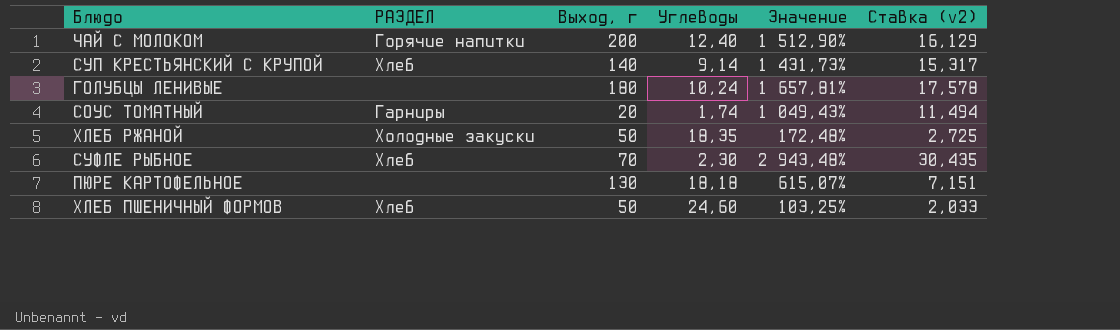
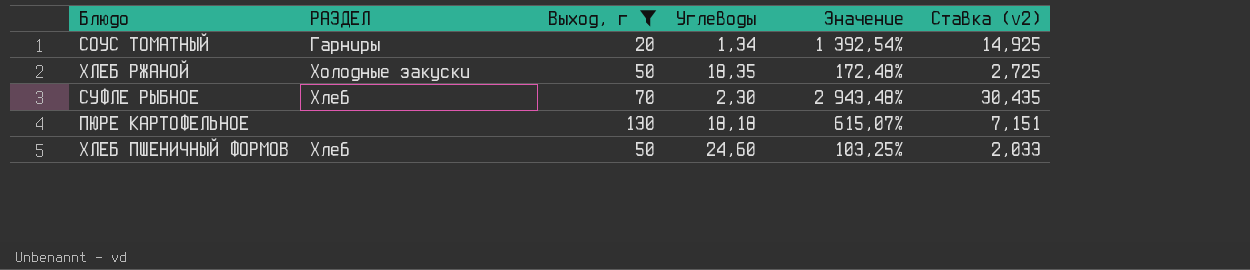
filter: none -> Выход, г <= 130
СОУС ТОМАТНЫЙ | Углеводы: 1,74 -> 1,34
СОУС ТОМАТНЫЙ | Значение: 1 049,43% -> 1 392,54%
СОУС ТОМАТНЫЙ | Ставка (v2): 11,494 -> 14,925

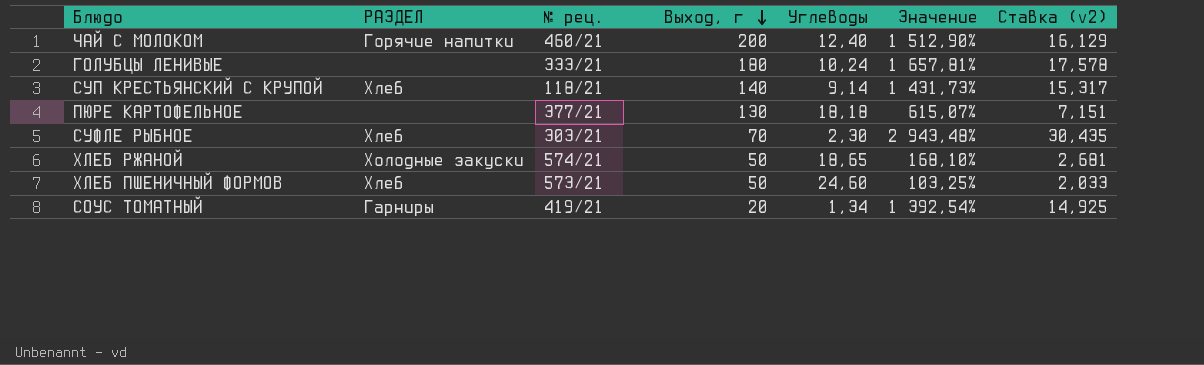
filter: Выход, г <= 130 -> none
row order: none -> Выход, г descending
column № рец. | position: none -> 3
ХЛЕБ РЖАНОЙ | Углеводы: 18,35 -> 18,65
ХЛЕБ РЖАНОЙ | Значение: 172,48% -> 168,10%
ХЛЕБ РЖАНОЙ | Ставка (v2): 2,725 -> 2,681

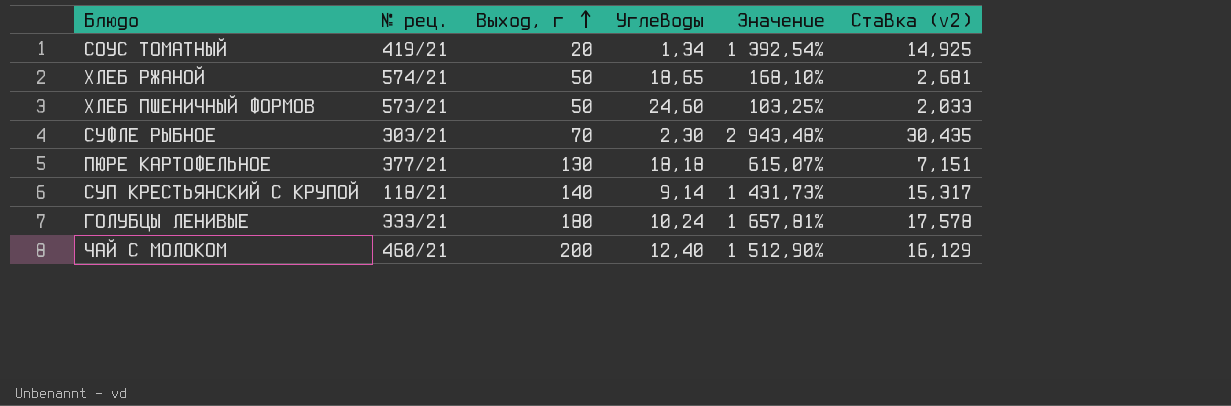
row order: Выход, г descending -> Выход, г ascending
column РАЗДЕЛ | position: 2 -> none

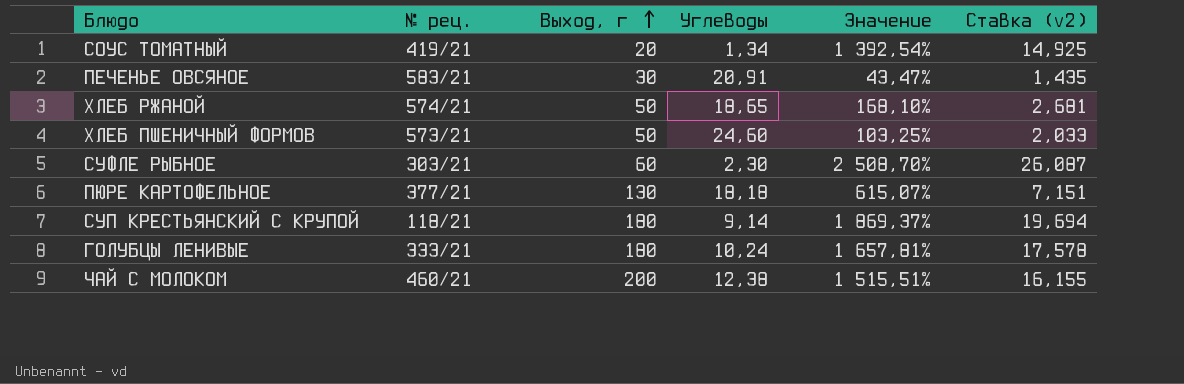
row ПЕЧЕНЬЕ ОВСЯНОЕ: none -> 583/21 | 30 | 20,91 | 43,47% | 1,435
СУФЛЕ РЫБНОЕ | Выход, г: 70 -> 60
СУФЛЕ РЫБНОЕ | Значение: 2 943,48% -> 2 508,70%
СУФЛЕ РЫБНОЕ | Ставка (v2): 30,435 -> 26,087
СУП КРЕСТЬЯНСКИЙ С КРУПОЙ | Выход, г: 140 -> 180
СУП КРЕСТЬЯНСКИЙ С КРУПОЙ | Значение: 1 431,73% -> 1 869,37%
СУП КРЕСТЬЯНСКИЙ С КРУПОЙ | Ставка (v2): 15,317 -> 19,694
ЧАЙ С МОЛОКОМ | Углеводы: 12,40 -> 12,38
ЧАЙ С МОЛОКОМ | Значение: 1 512,90% -> 1 515,51%
ЧАЙ С МОЛОКОМ | Ставка (v2): 16,129 -> 16,155

